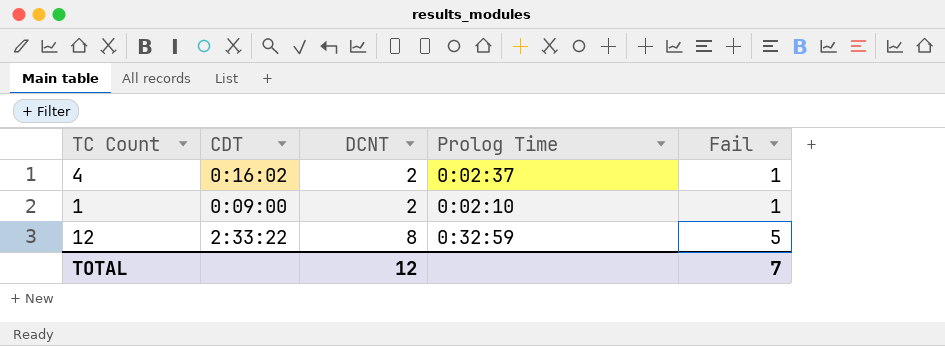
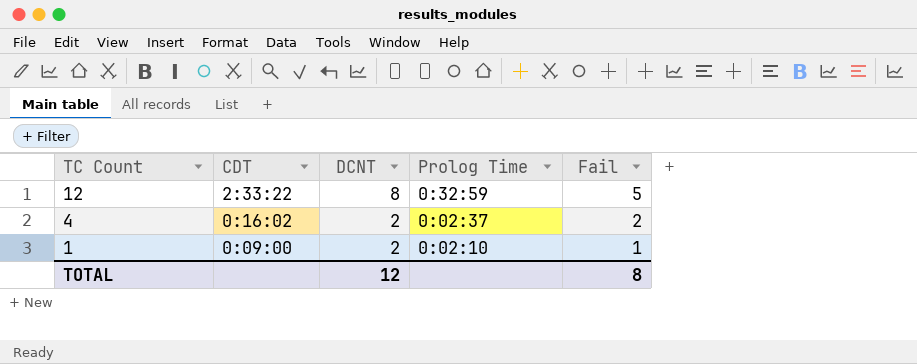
row order: DCNT ascending -> TC Count descending
4 | Fail: 1 -> 2
TOTAL | Fail: 7 -> 8

